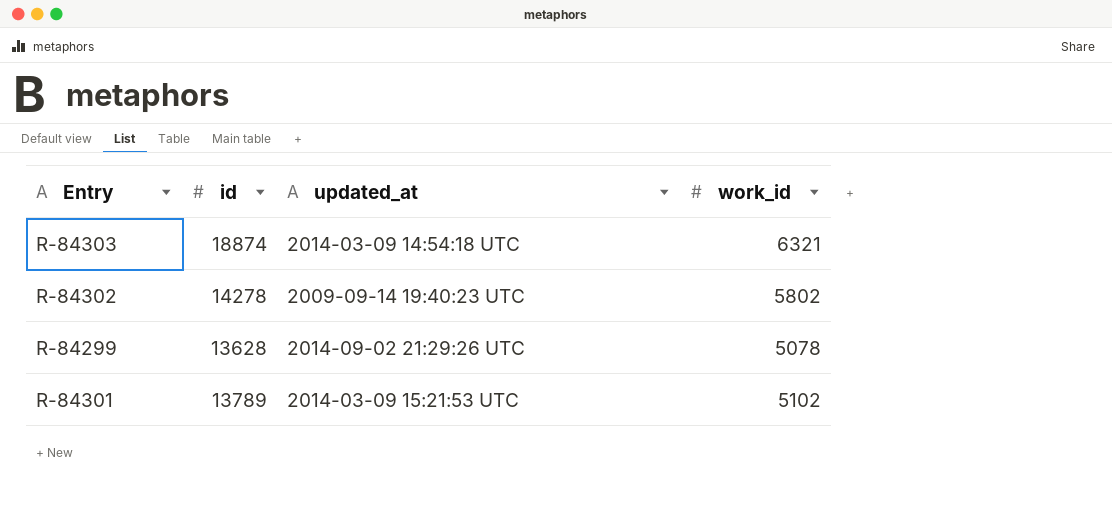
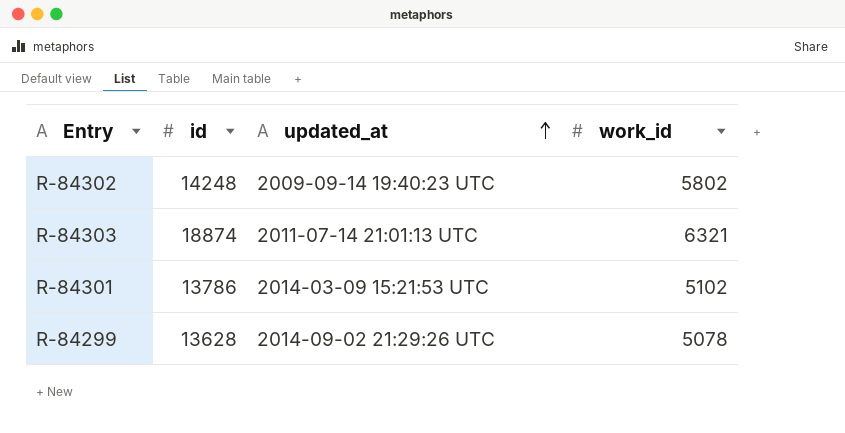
row order: none -> updated_at ascending
R-84302 | id: 14278 -> 14248
R-84303 | updated_at: 2014-03-09 14:54:18 UTC -> 2011-07-14 21:01:13 UTC
R-84301 | id: 13789 -> 13786

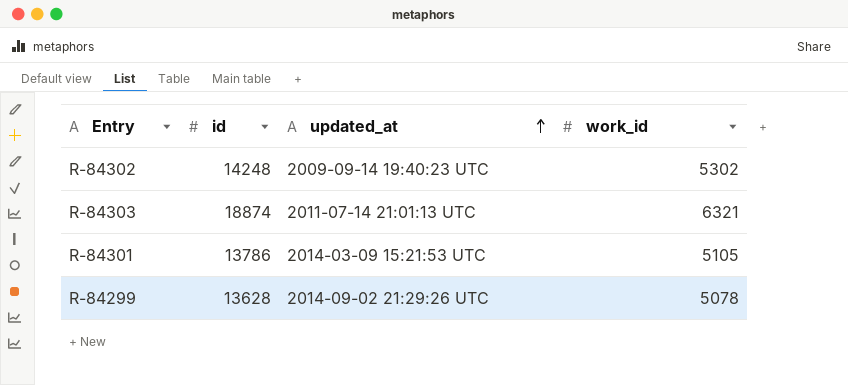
R-84302 | work_id: 5802 -> 5302
R-84301 | work_id: 5102 -> 5105

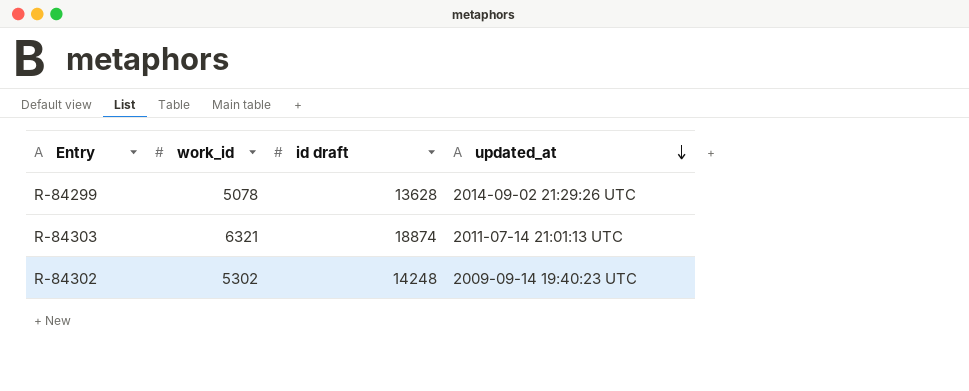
row order: updated_at ascending -> updated_at descending
column work_id | position: 4 -> 2
column name: id -> id draft
row R-84301: 13786 | 2014-03-09 15:21:53 UTC | 5105 -> none

